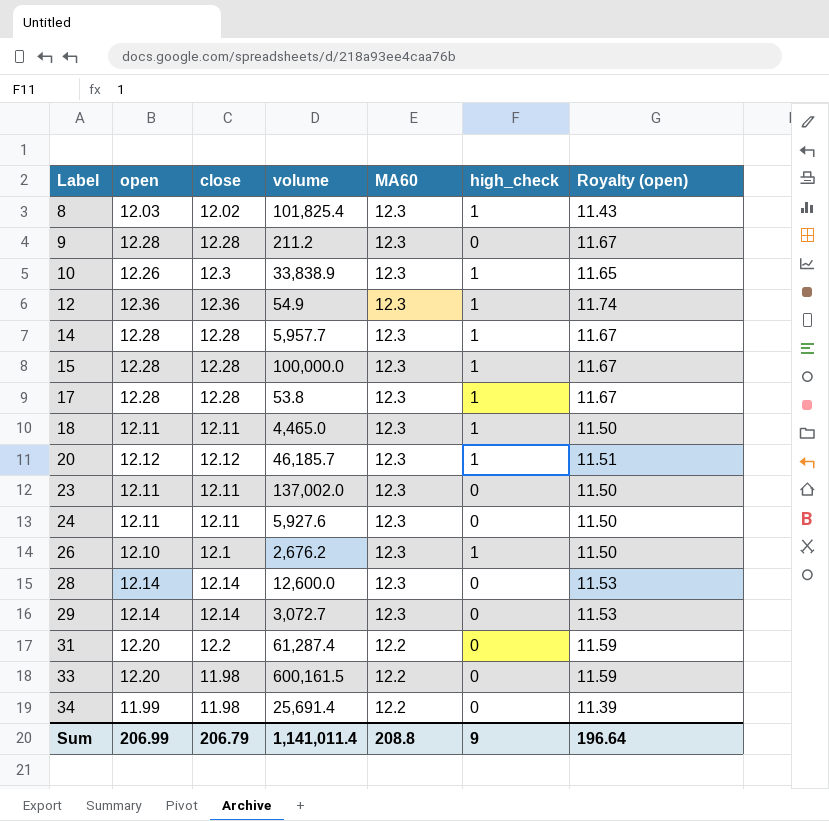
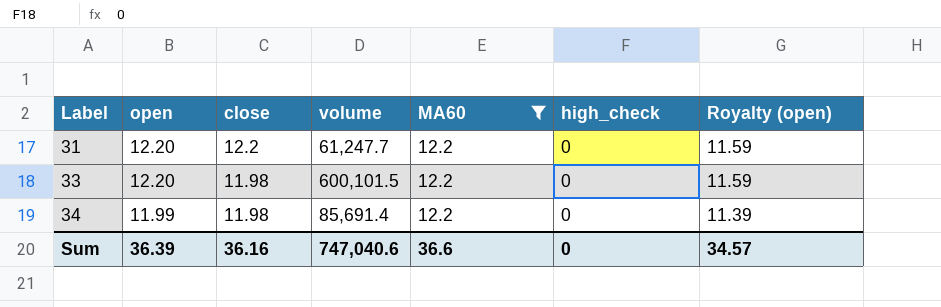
filter: none -> MA60 = 12.2
31 | volume: 61,287.4 -> 61,247.7
33 | volume: 600,161.5 -> 600,101.5
34 | volume: 25,691.4 -> 85,691.4
Sum | open: 206.99 -> 36.39
Sum | close: 206.79 -> 36.16
Sum | volume: 1,141,011.4 -> 747,040.6
Sum | MA60: 208.8 -> 36.6
Sum | high_check: 9 -> 0
Sum | Royalty (open): 196.64 -> 34.57

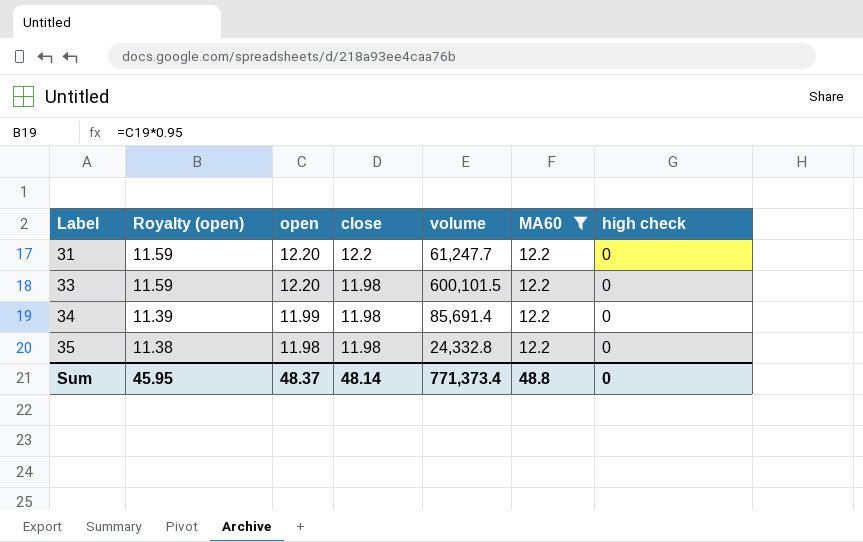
column Royalty (open) | position: 7 -> 2
column name: high_check -> high check
row 35: none -> 11.38 | 11.98 | 11.98 | 24,332.8 | 12.2 | 0
Sum | Royalty (open): 34.57 -> 45.95
Sum | open: 36.39 -> 48.37
Sum | close: 36.16 -> 48.14
Sum | volume: 747,040.6 -> 771,373.4
Sum | MA60: 36.6 -> 48.8

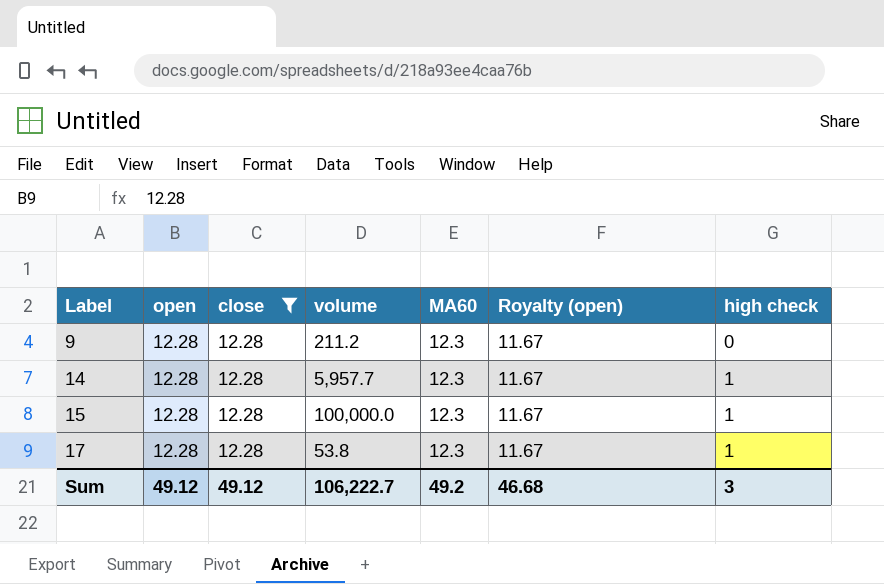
filter: MA60 = 12.2 -> close = 12.28
column Royalty (open) | position: 2 -> 6
Sum | open: 48.37 -> 49.12
Sum | close: 48.14 -> 49.12
Sum | volume: 771,373.4 -> 106,222.7
Sum | MA60: 48.8 -> 49.2
Sum | Royalty (open): 45.95 -> 46.68
Sum | high check: 0 -> 3

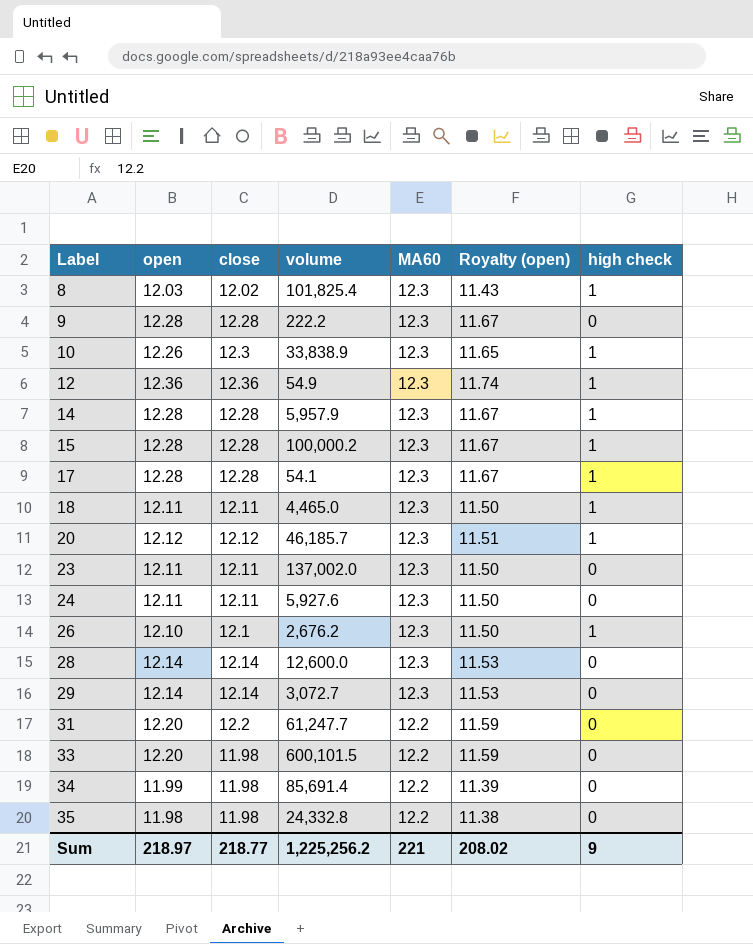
filter: close = 12.28 -> none
9 | volume: 211.2 -> 222.2
14 | volume: 5,957.7 -> 5,957.9
15 | volume: 100,000.0 -> 100,000.2
17 | volume: 53.8 -> 54.1
Sum | open: 49.12 -> 218.97
Sum | close: 49.12 -> 218.77
Sum | volume: 106,222.7 -> 1,225,256.2
Sum | MA60: 49.2 -> 221
Sum | Royalty (open): 46.68 -> 208.02
Sum | high check: 3 -> 9

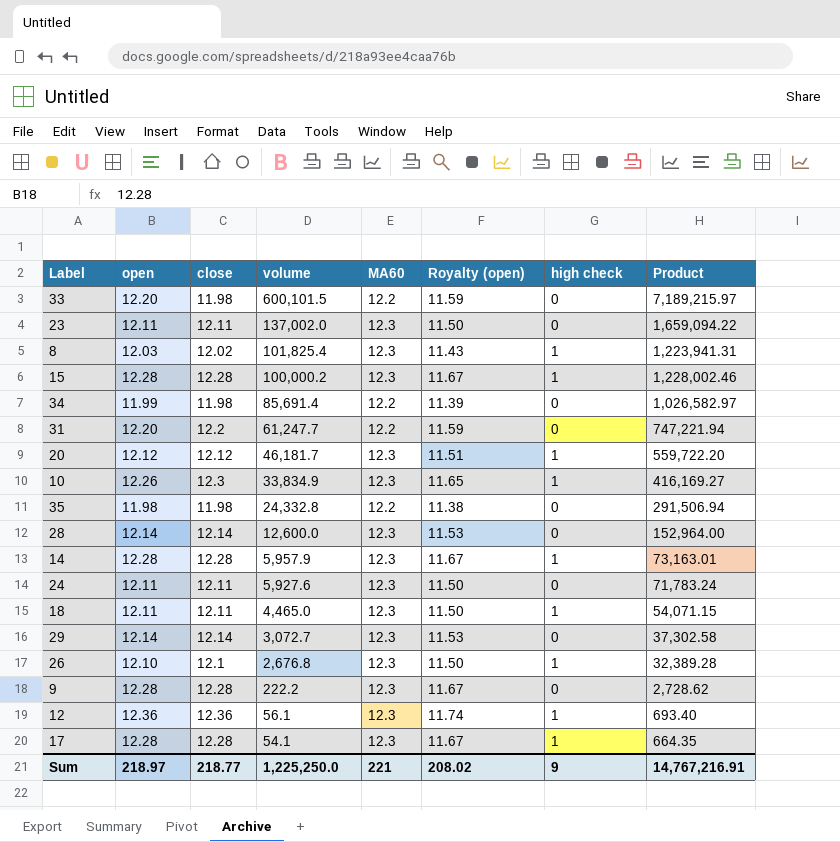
row order: Label ascending -> volume descending
column Product | formula: none -> [close] * [volume]
20 | volume: 46,185.7 -> 46,181.7
10 | volume: 33,838.9 -> 33,834.9
26 | volume: 2,676.2 -> 2,676.8
12 | volume: 54.9 -> 56.1
Sum | volume: 1,225,256.2 -> 1,225,250.0

